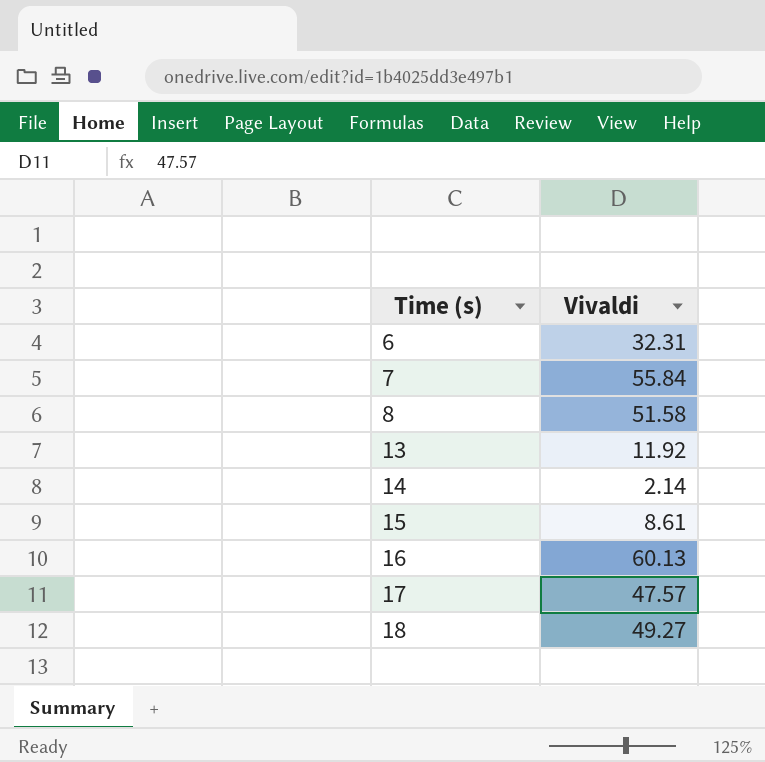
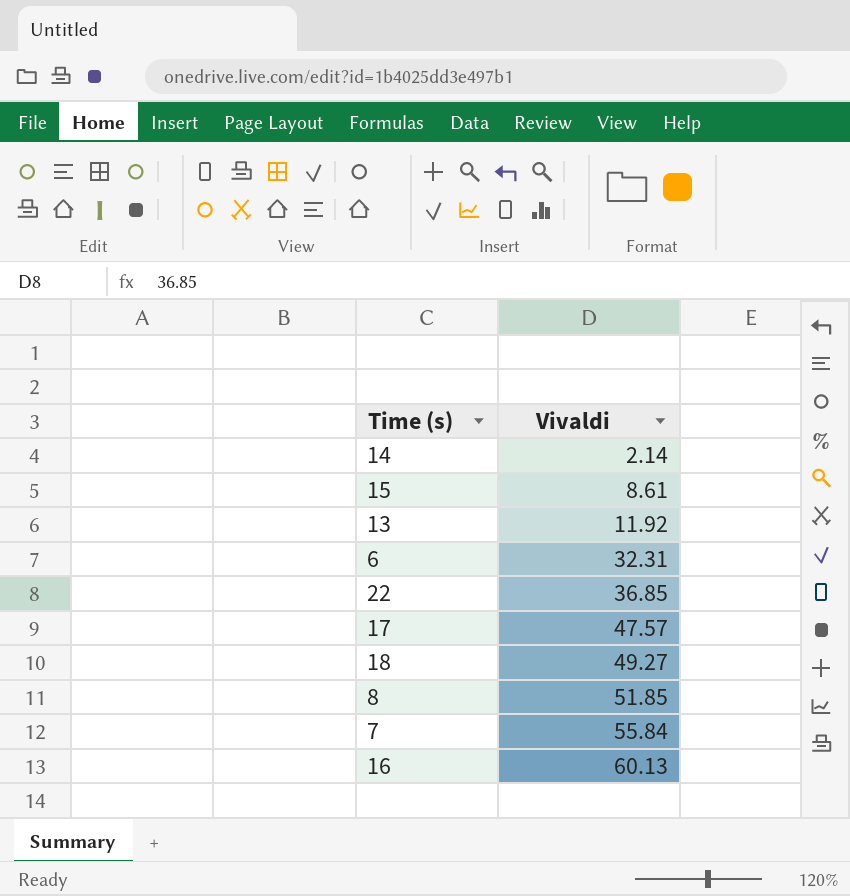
row order: Time (s) ascending -> Vivaldi ascending
row 22: none -> 36.85
8 | Vivaldi: 51.58 -> 51.85

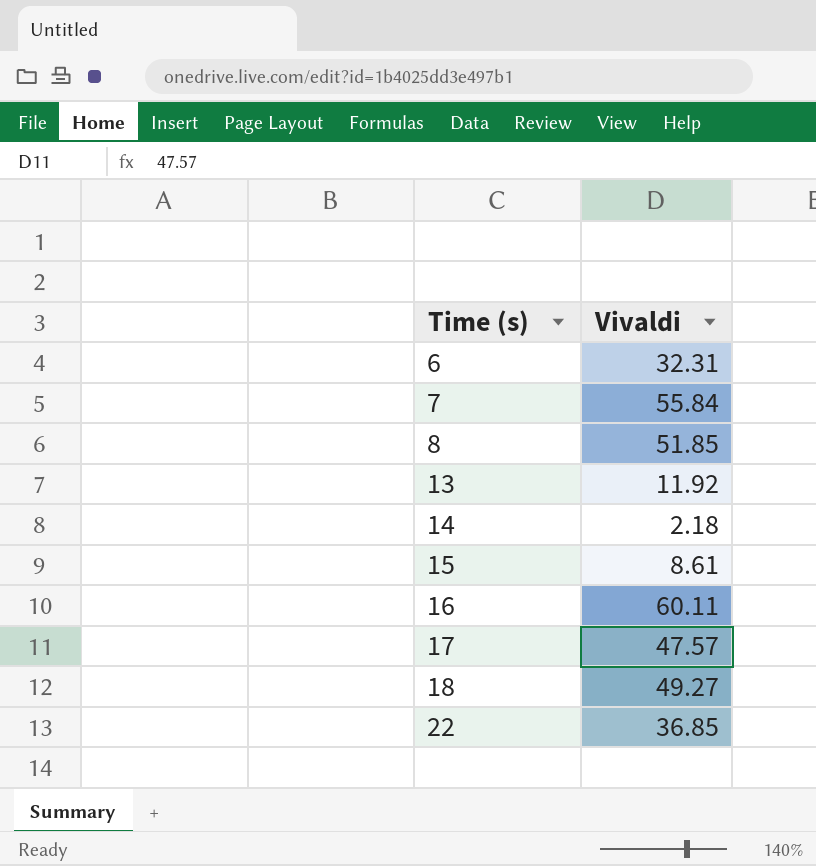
row order: Vivaldi ascending -> Time (s) ascending
14 | Vivaldi: 2.14 -> 2.18
16 | Vivaldi: 60.13 -> 60.11

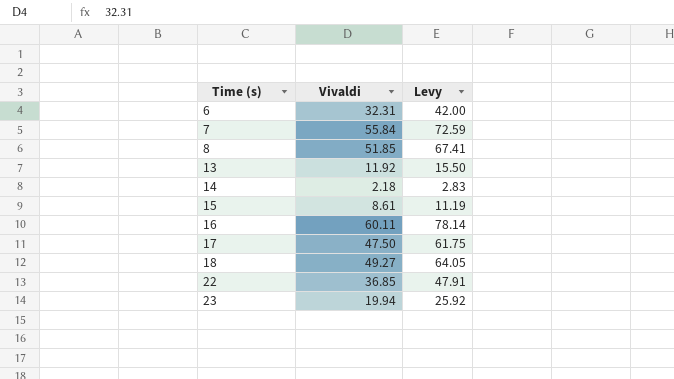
column Levy | formula: none -> [Vivaldi] * 1.3
17 | Vivaldi: 47.57 -> 47.50
row 23: none -> 19.94 | 25.92

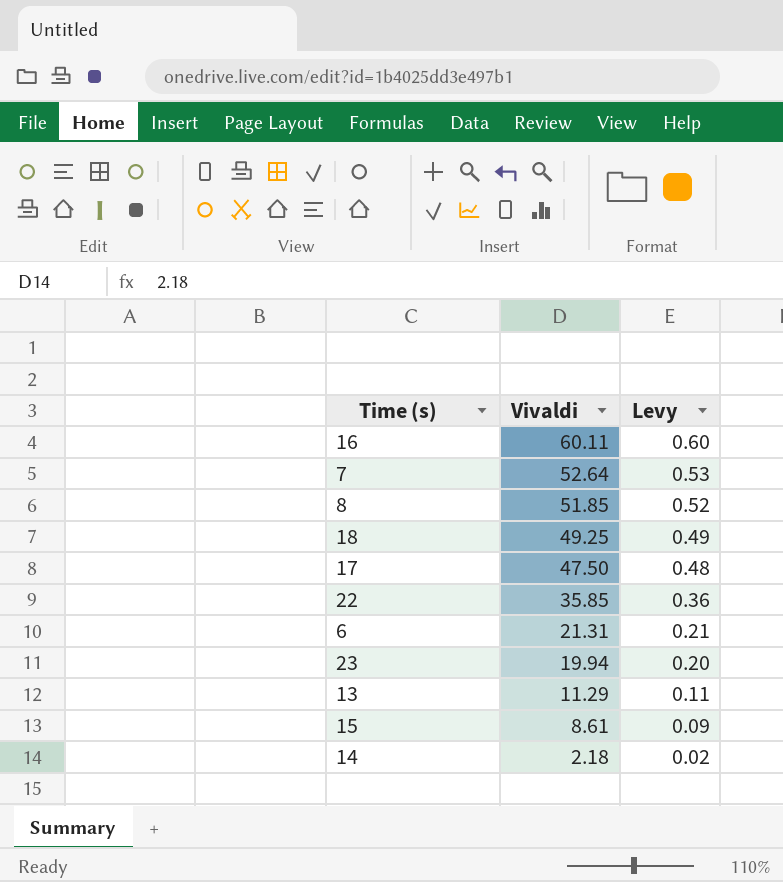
row order: Time (s) ascending -> Vivaldi descending
column Levy | formula: [Vivaldi] * 1.3 -> [Vivaldi] * 0.01
7 | Vivaldi: 55.84 -> 52.64
18 | Vivaldi: 49.27 -> 49.25
22 | Vivaldi: 36.85 -> 35.85
6 | Vivaldi: 32.31 -> 21.31
13 | Vivaldi: 11.92 -> 11.29

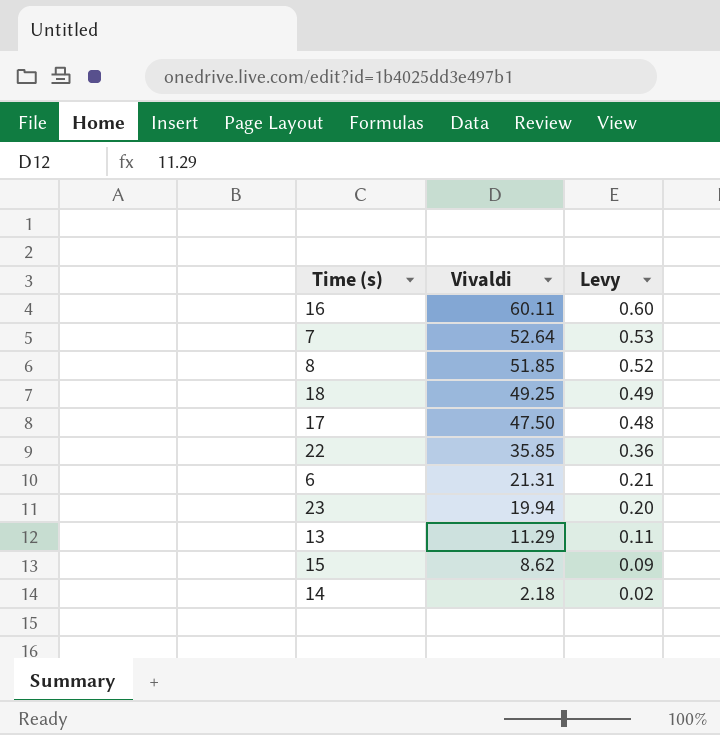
15 | Vivaldi: 8.61 -> 8.62

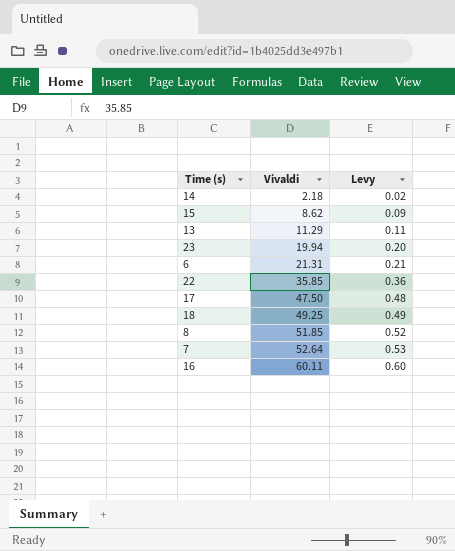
row order: Vivaldi descending -> Vivaldi ascending

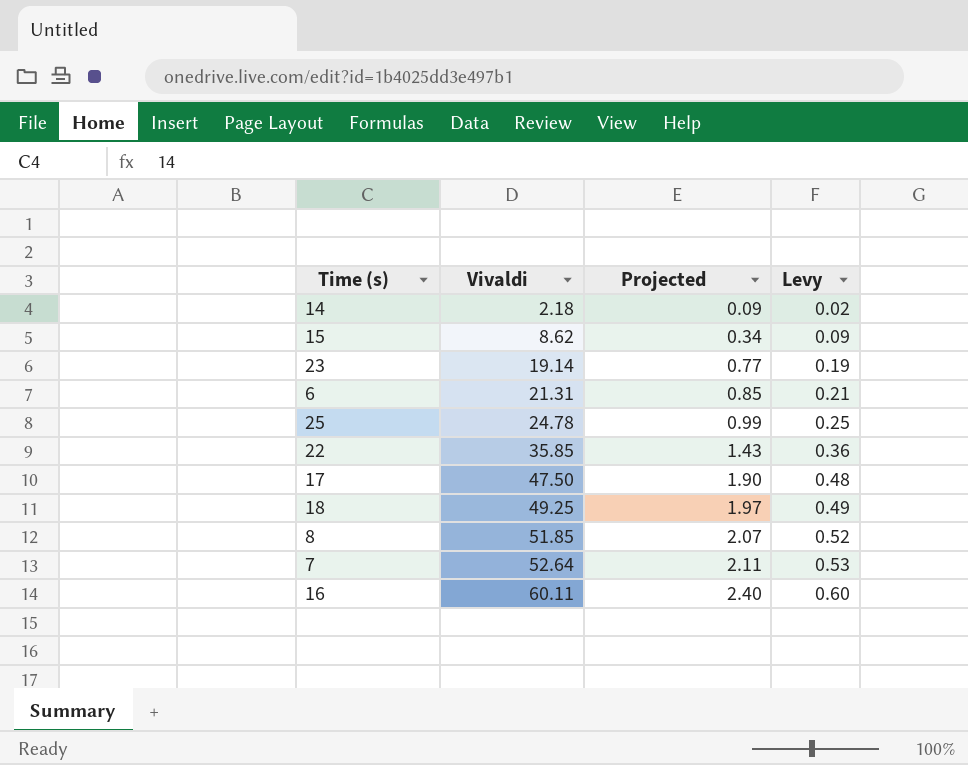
column Projected | formula: none -> [Vivaldi] * 0.04
row 13: 11.29 | 0.11 -> none
23 | Vivaldi: 19.94 -> 19.14
23 | Levy: 0.20 -> 0.19
row 25: none -> 24.78 | 0.99 | 0.25

